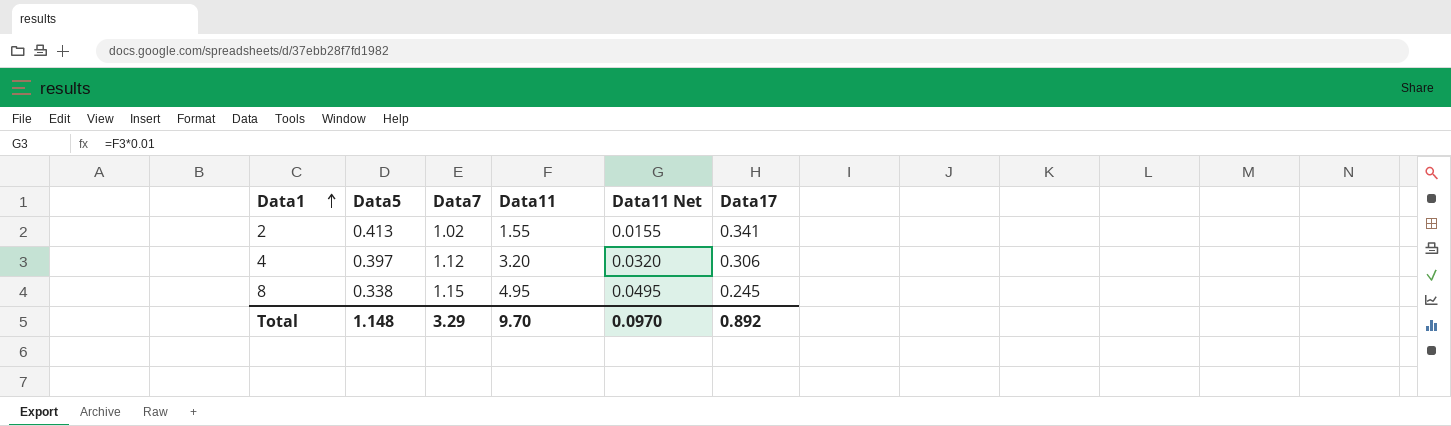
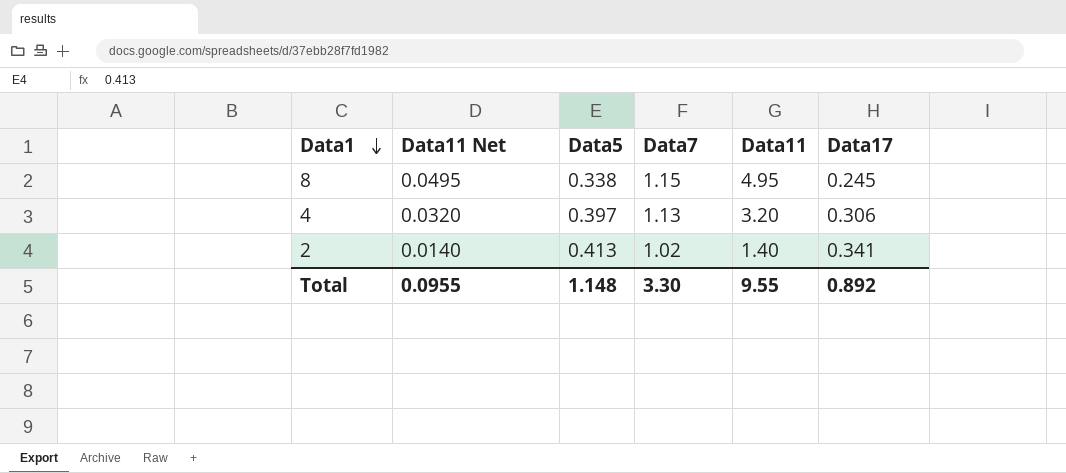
row order: Data1 ascending -> Data1 descending
column Data11 Net | position: 5 -> 2
4 | Data7: 1.12 -> 1.13
2 | Data11 Net: 0.0155 -> 0.0140
2 | Data11: 1.55 -> 1.40
Total | Data11 Net: 0.0970 -> 0.0955
Total | Data7: 3.29 -> 3.30
Total | Data11: 9.70 -> 9.55

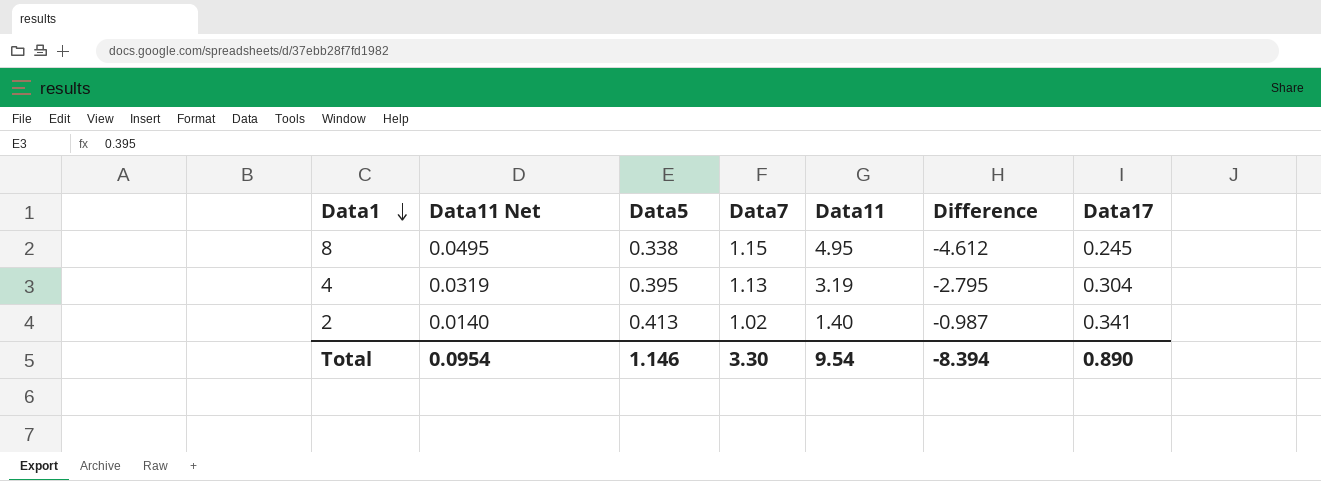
column Difference | formula: none -> [Data5] - [Data11]
4 | Data11 Net: 0.0320 -> 0.0319
4 | Data5: 0.397 -> 0.395
4 | Data11: 3.20 -> 3.19
4 | Data17: 0.306 -> 0.304
Total | Data11 Net: 0.0955 -> 0.0954
Total | Data5: 1.148 -> 1.146
Total | Data11: 9.55 -> 9.54
Total | Data17: 0.892 -> 0.890

